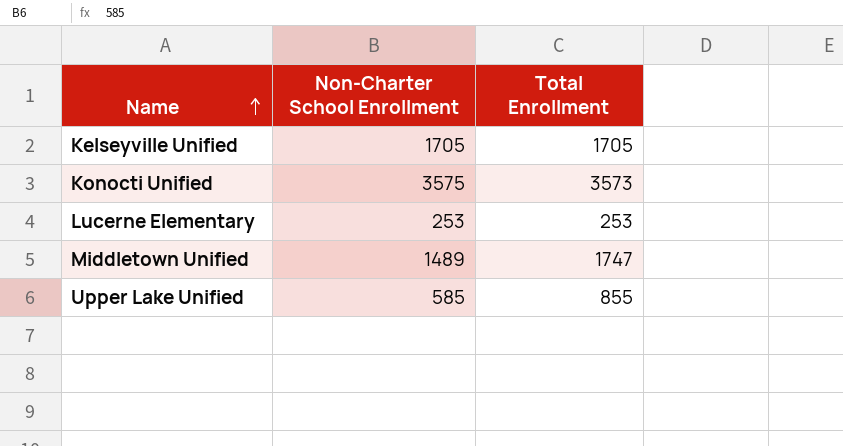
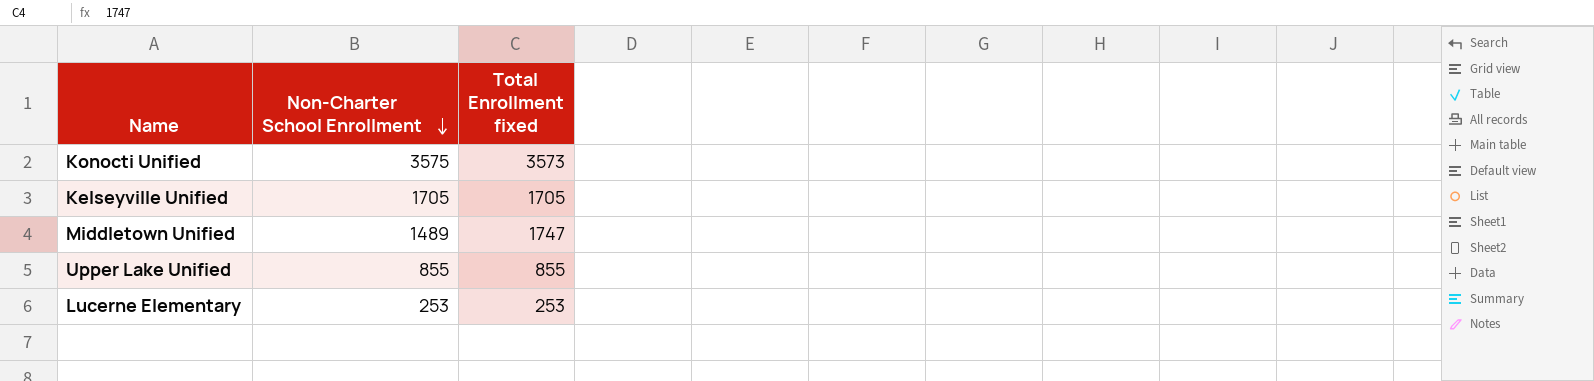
row order: Name ascending -> Non-Charter School Enrollment descending
column name: Total Enrollment -> Total Enrollment fixed
Upper Lake Unified | Non-Charter School Enrollment: 585 -> 855

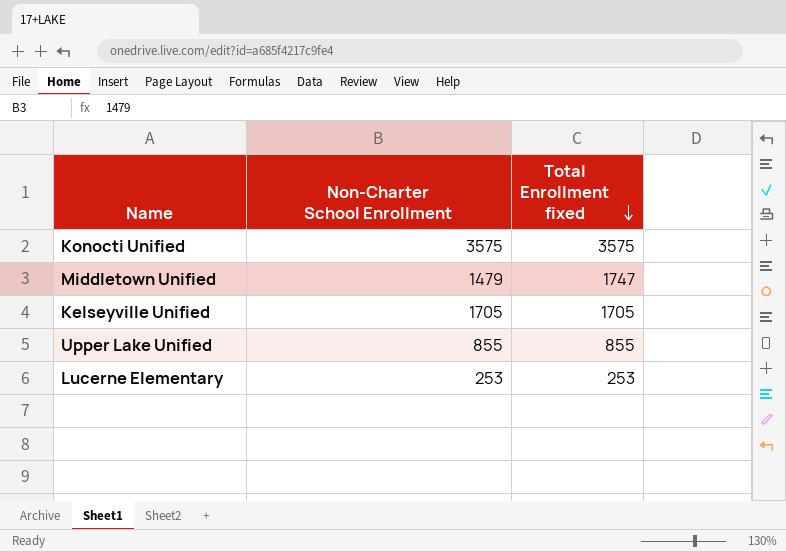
row order: Non-Charter School Enrollment descending -> Total Enrollment fixed descending
Konocti Unified | Total Enrollment fixed: 3573 -> 3575
Middletown Unified | Non-Charter School Enrollment: 1489 -> 1479

